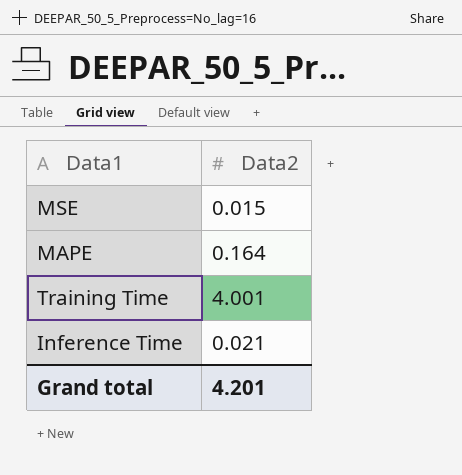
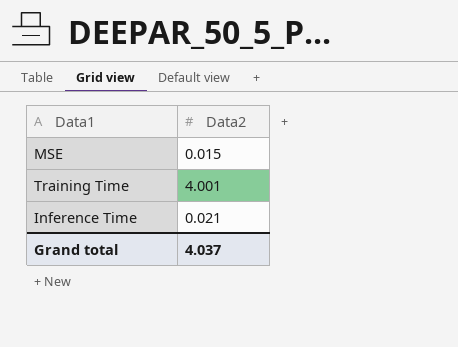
row MAPE: 0.164 -> none
Grand total | Data2: 4.201 -> 4.037

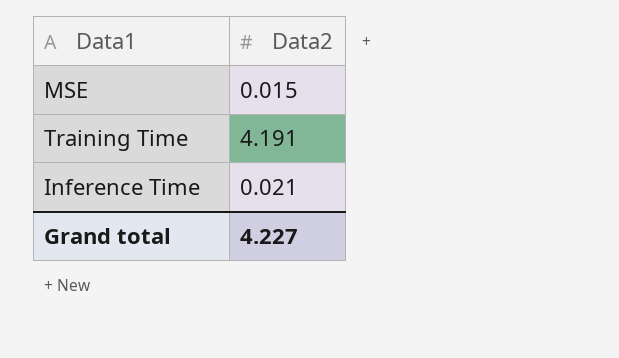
Training Time | Data2: 4.001 -> 4.191
Grand total | Data2: 4.037 -> 4.227

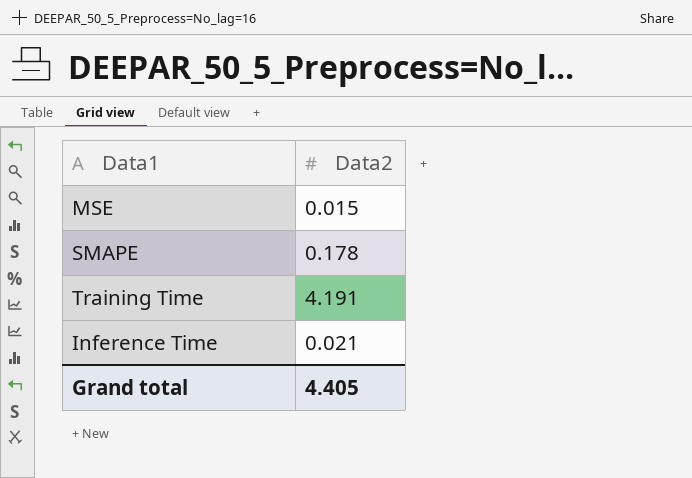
row SMAPE: none -> 0.178
Grand total | Data2: 4.227 -> 4.405

